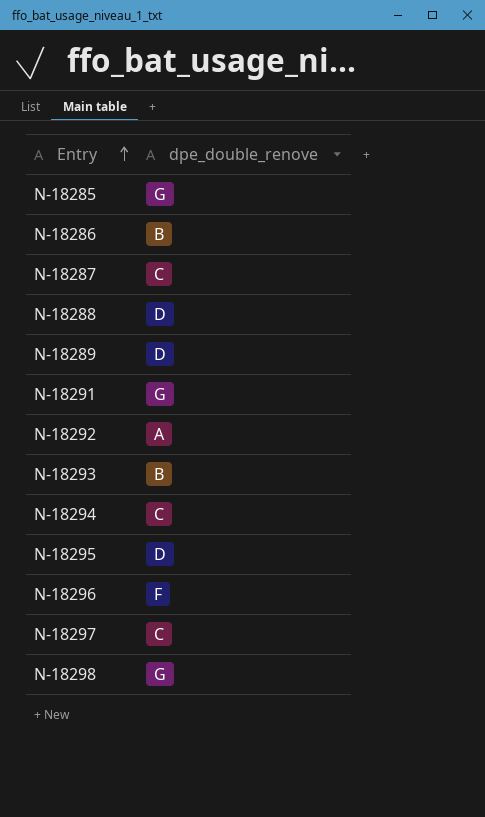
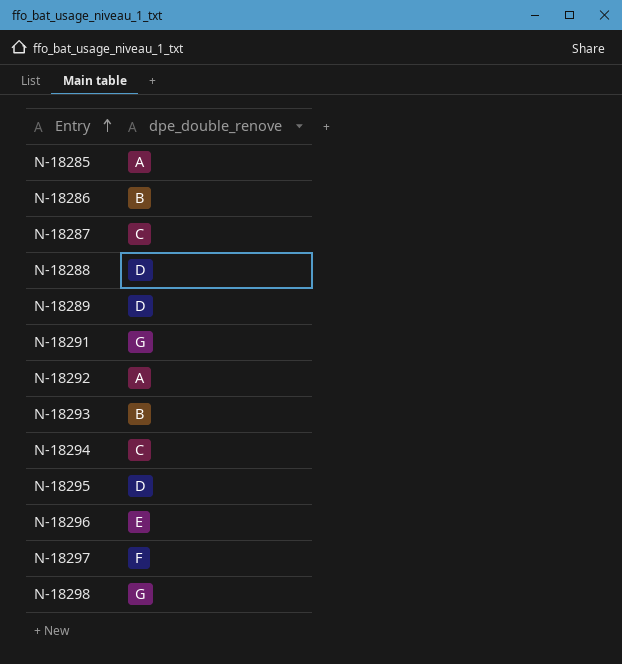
N-18285 | dpe_double_renove: G -> A
N-18296 | dpe_double_renove: F -> E
N-18297 | dpe_double_renove: C -> F

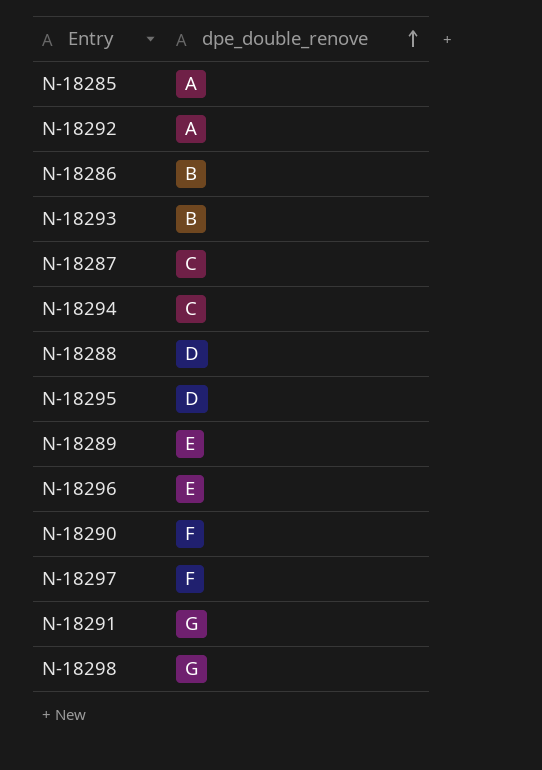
row order: Entry ascending -> dpe_double_renove ascending
N-18289 | dpe_double_renove: D -> E
row N-18290: none -> F

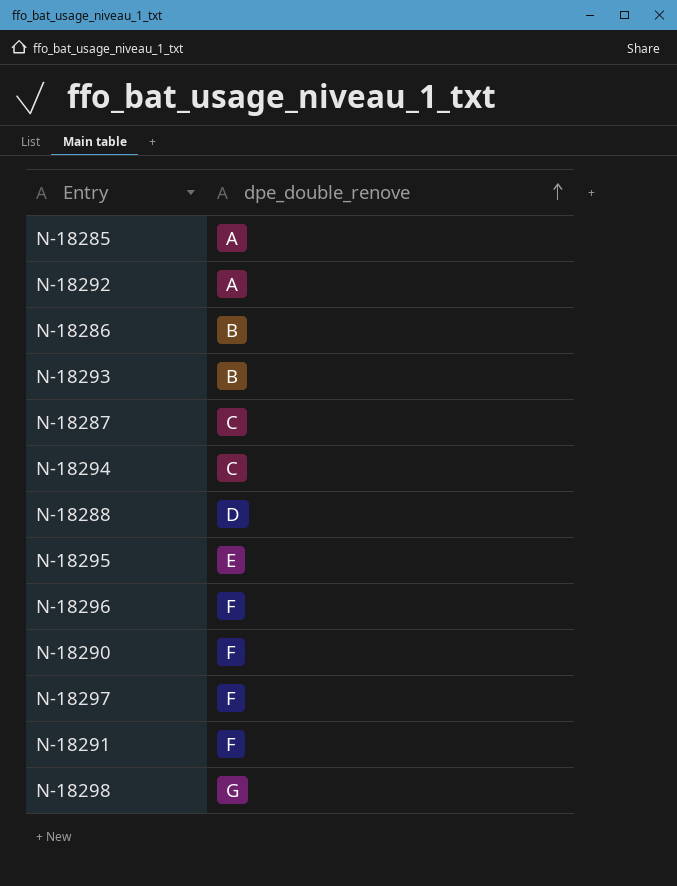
row N-18289: E -> none
N-18295 | dpe_double_renove: D -> E
N-18296 | dpe_double_renove: E -> F
N-18291 | dpe_double_renove: G -> F

